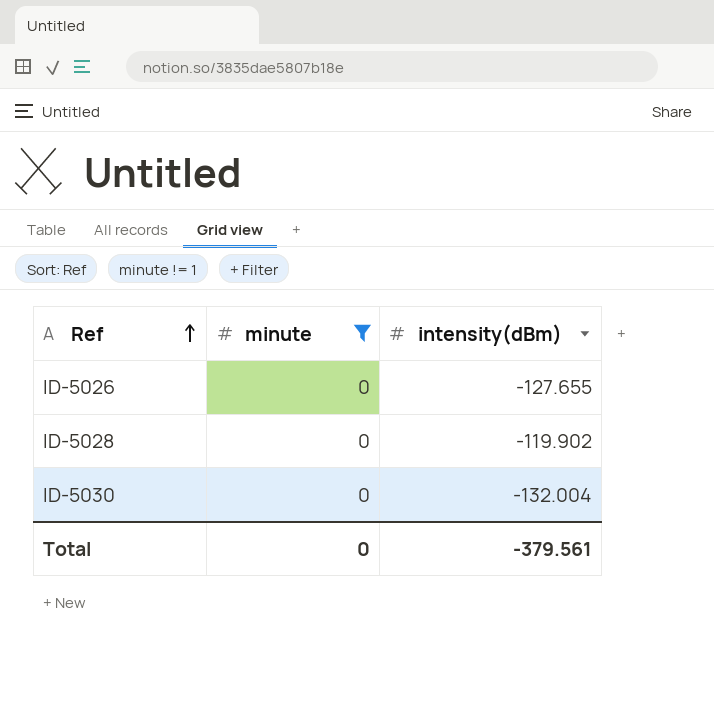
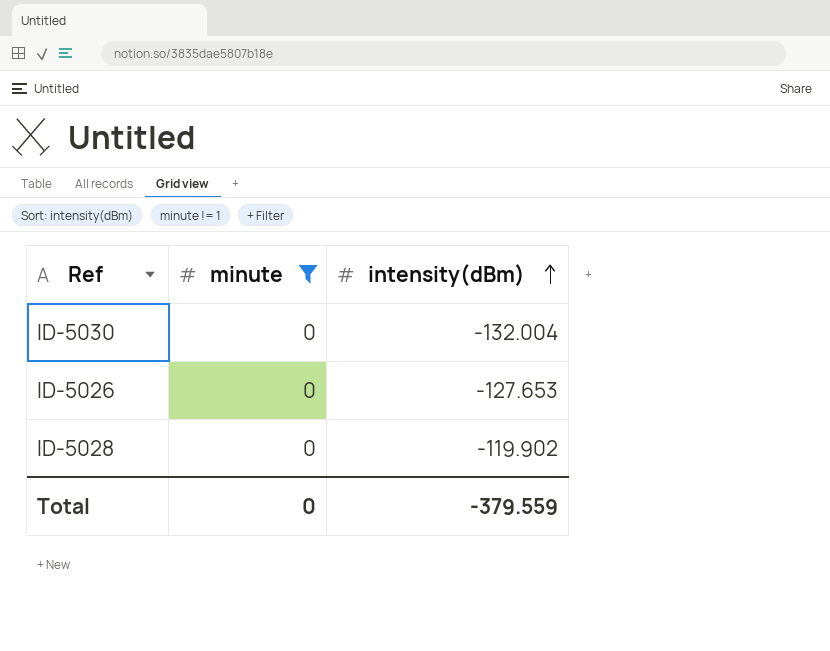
row order: Ref ascending -> intensity(dBm) ascending
ID-5026 | intensity(dBm): -127.655 -> -127.653
Total | intensity(dBm): -379.561 -> -379.559

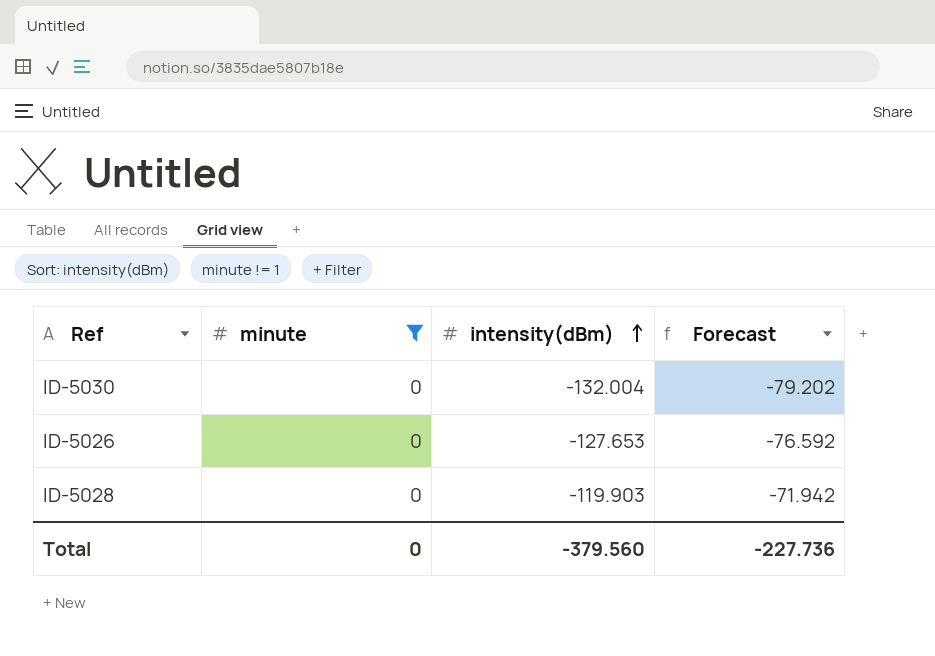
column Forecast | formula: none -> [intensity(dBm)] * 0.6
ID-5028 | intensity(dBm): -119.902 -> -119.903
Total | intensity(dBm): -379.559 -> -379.560

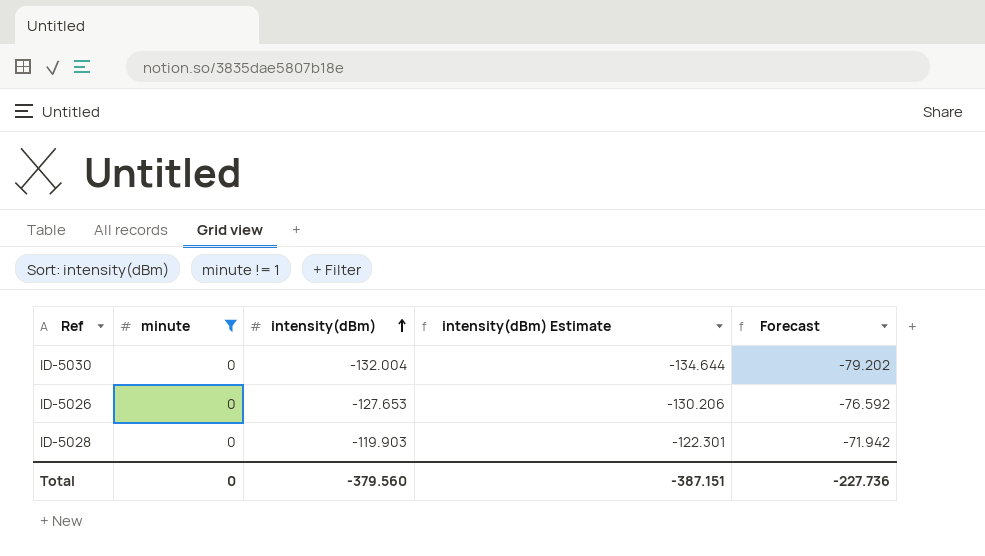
column intensity(dBm) Estimate | formula: none -> [intensity(dBm)] * 1.02

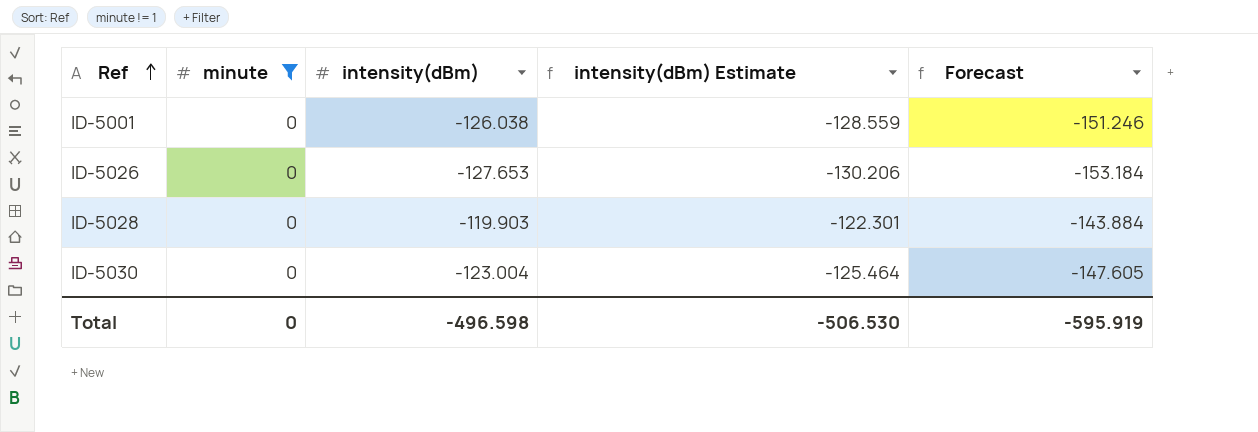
row order: intensity(dBm) ascending -> Ref ascending
column Forecast | formula: [intensity(dBm)] * 0.6 -> [intensity(dBm)] * 1.2
row ID-5001: none -> 0 | -126.038 | -128.559 | -151.246
ID-5030 | intensity(dBm): -132.004 -> -123.004
ID-5030 | intensity(dBm) Estimate: -134.644 -> -125.464
Total | intensity(dBm): -379.560 -> -496.598
Total | intensity(dBm) Estimate: -387.151 -> -506.530
Total | Forecast: -227.736 -> -595.919

